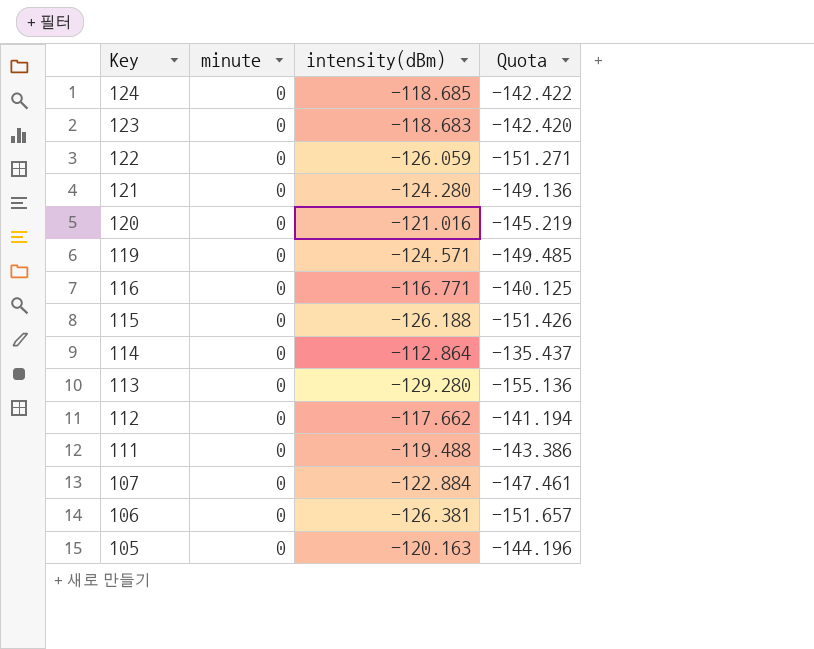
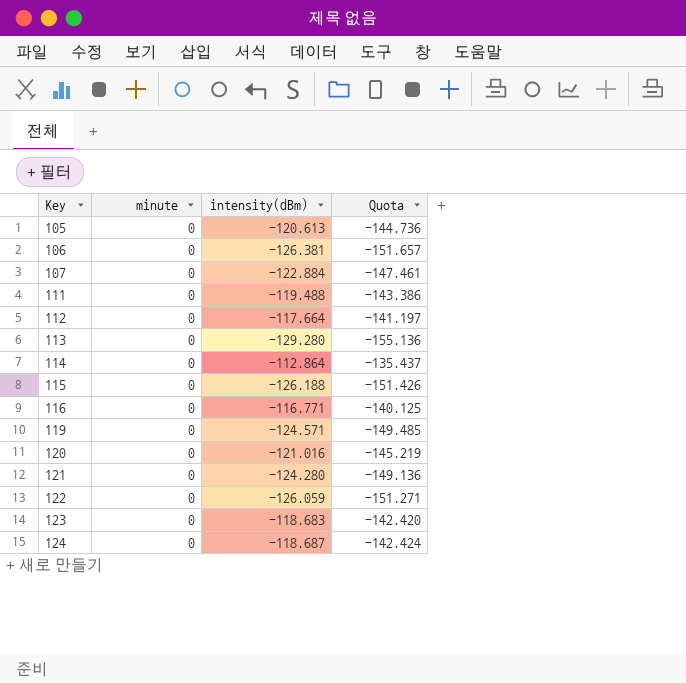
row order: Key descending -> Key ascending
105 | intensity(dBm): -120.163 -> -120.613
105 | Quota: -144.196 -> -144.736
112 | intensity(dBm): -117.662 -> -117.664
112 | Quota: -141.194 -> -141.197
124 | intensity(dBm): -118.685 -> -118.687
124 | Quota: -142.422 -> -142.424

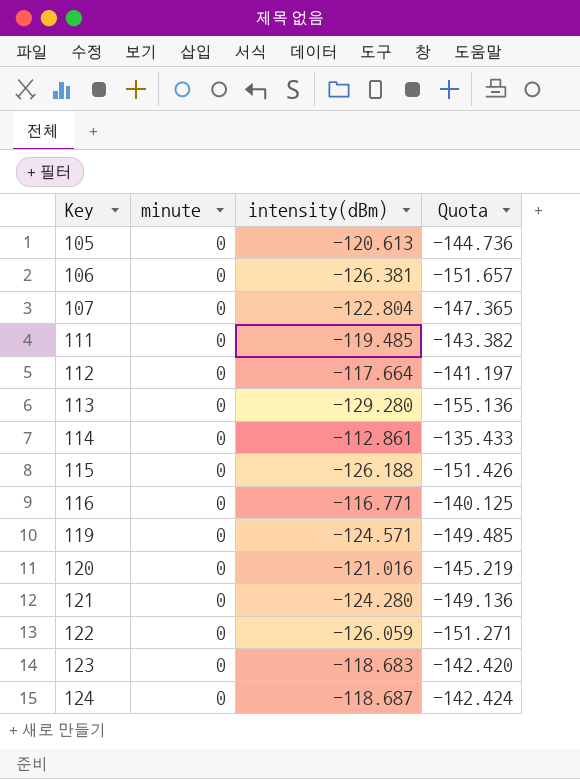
107 | intensity(dBm): -122.884 -> -122.804
107 | Quota: -147.461 -> -147.365
111 | intensity(dBm): -119.488 -> -119.485
111 | Quota: -143.386 -> -143.382
114 | intensity(dBm): -112.864 -> -112.861
114 | Quota: -135.437 -> -135.433

